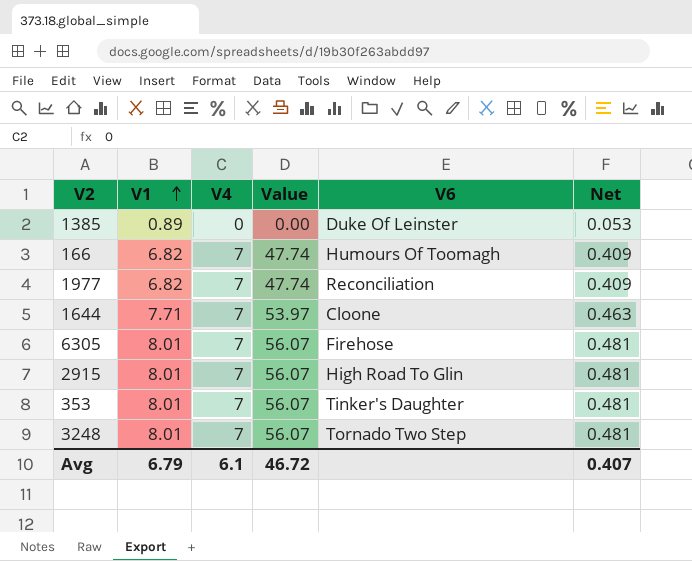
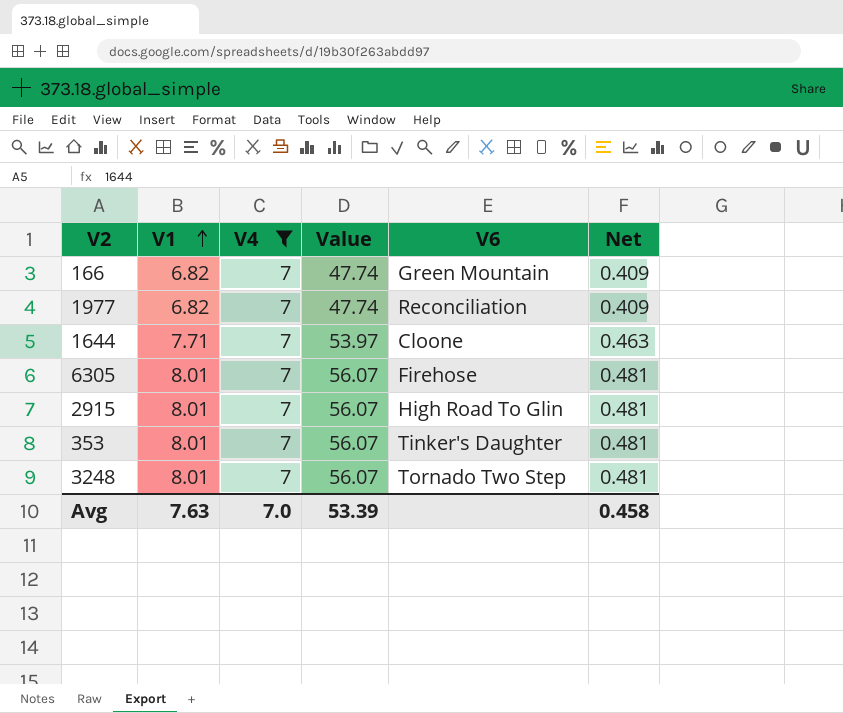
filter: none -> V4 = 7
166 | V6: Humours Of Toomagh -> Green Mountain
Avg | V1: 6.79 -> 7.63
Avg | V4: 6.1 -> 7.0
Avg | Value: 46.72 -> 53.39
Avg | Net: 0.407 -> 0.458

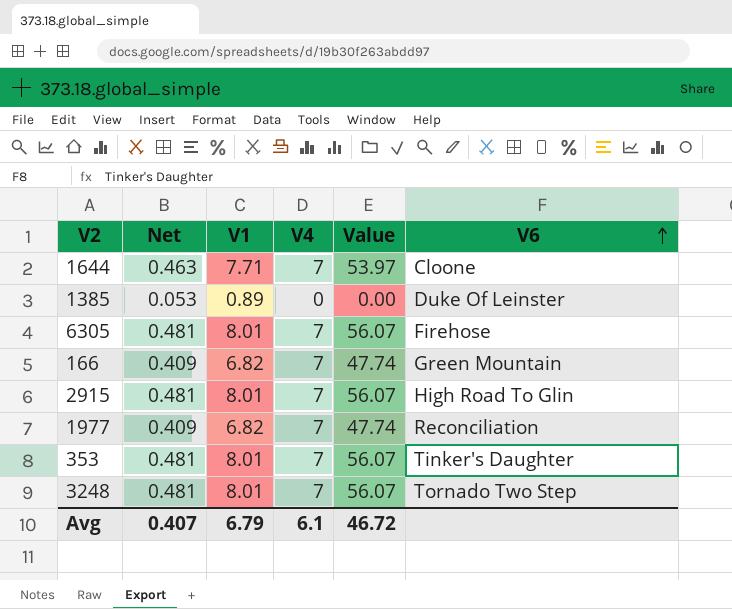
filter: V4 = 7 -> none
row order: V1 ascending -> V6 ascending
column Net | position: 6 -> 2
Avg | Net: 0.458 -> 0.407
Avg | V1: 7.63 -> 6.79
Avg | V4: 7.0 -> 6.1
Avg | Value: 53.39 -> 46.72

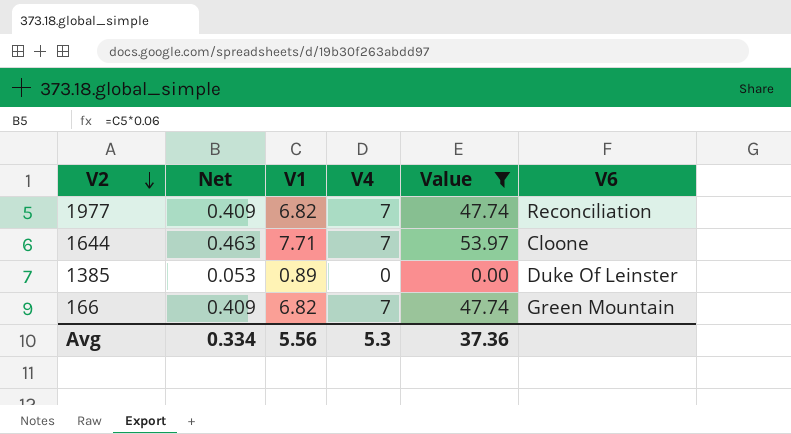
filter: none -> Value != 56.07
row order: V6 ascending -> V2 descending
Avg | Net: 0.407 -> 0.334
Avg | V1: 6.79 -> 5.56
Avg | V4: 6.1 -> 5.3
Avg | Value: 46.72 -> 37.36

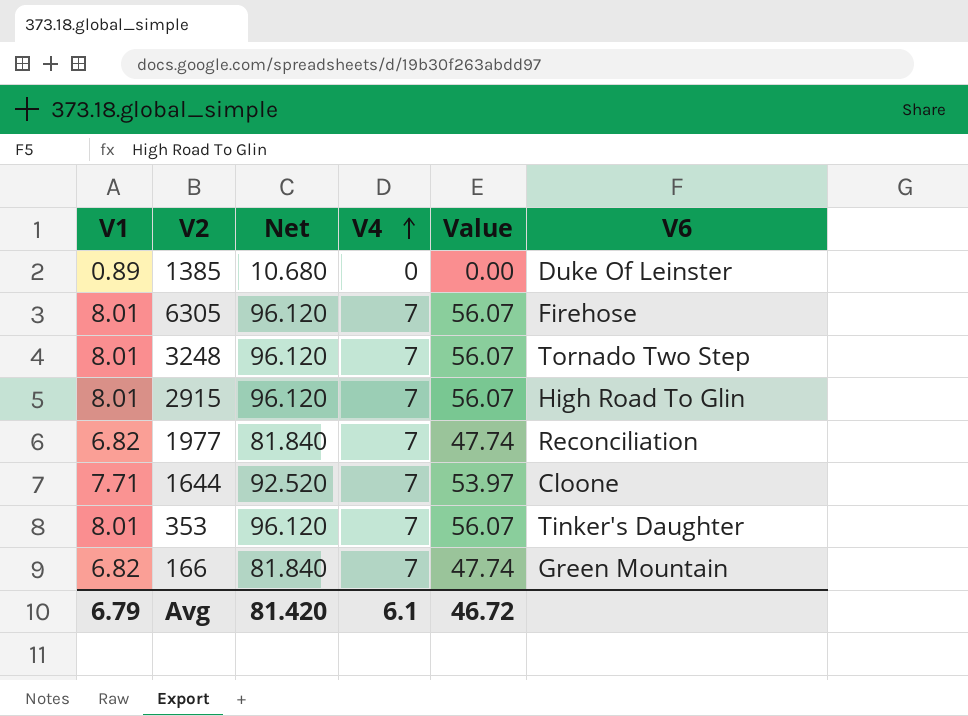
filter: Value != 56.07 -> none
row order: V2 descending -> V4 ascending
column V1 | position: 3 -> 1
column Net | formula: [V1] * 0.06 -> [V1] * 12
Avg | V1: 5.56 -> 6.79
Avg | Net: 0.334 -> 81.420
Avg | V4: 5.3 -> 6.1
Avg | Value: 37.36 -> 46.72

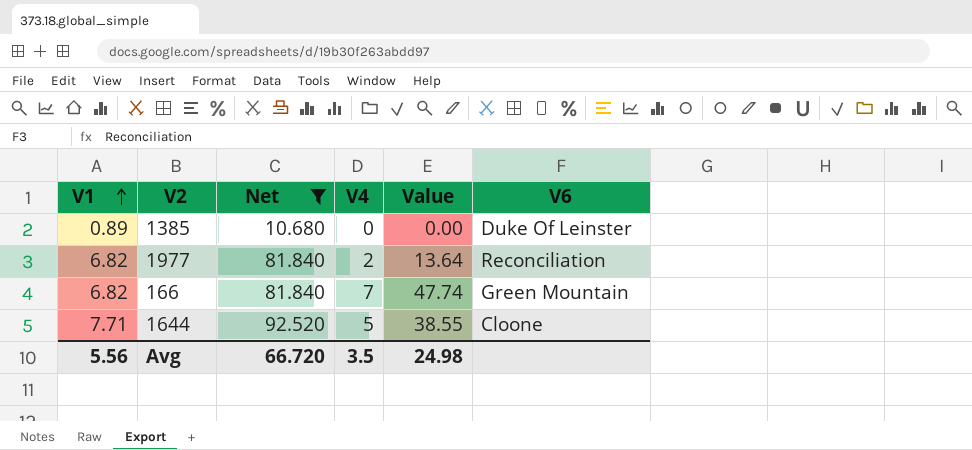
filter: none -> Net != 96.120
row order: V4 ascending -> V1 ascending
1977 | V4: 7 -> 2
1977 | Value: 47.74 -> 13.64
1644 | V4: 7 -> 5
1644 | Value: 53.97 -> 38.55
Avg | V1: 6.79 -> 5.56
Avg | Net: 81.420 -> 66.720
Avg | V4: 6.1 -> 3.5
Avg | Value: 46.72 -> 24.98

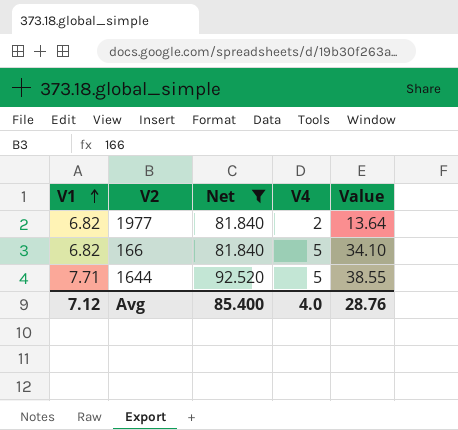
column V6 | position: 6 -> none
row 1385: 0.89 | 10.680 | 0 | 0.00 | Duke Of Leinster -> none
166 | V4: 7 -> 5
166 | Value: 47.74 -> 34.10
Avg | V1: 5.56 -> 7.12
Avg | Net: 66.720 -> 85.400
Avg | V4: 3.5 -> 4.0
Avg | Value: 24.98 -> 28.76

